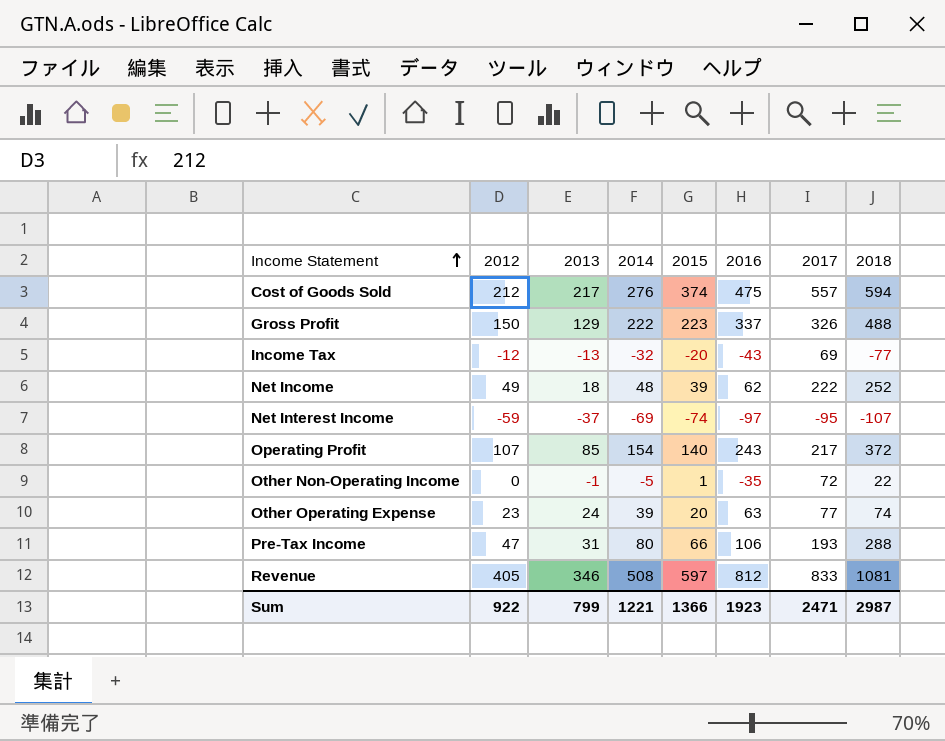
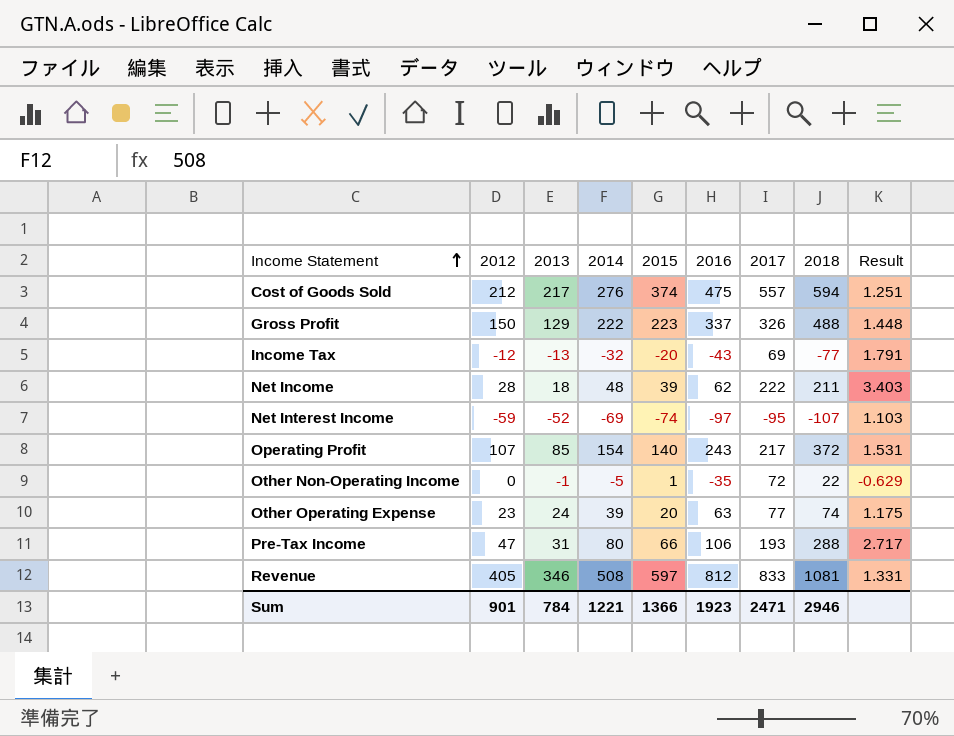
column Result | formula: none -> [2018] / [2016]
Net Income | 2012: 49 -> 28
Net Income | 2018: 252 -> 211
Net Interest Income | 2013: -37 -> -52
Sum | 2012: 922 -> 901
Sum | 2013: 799 -> 784
Sum | 2018: 2987 -> 2946

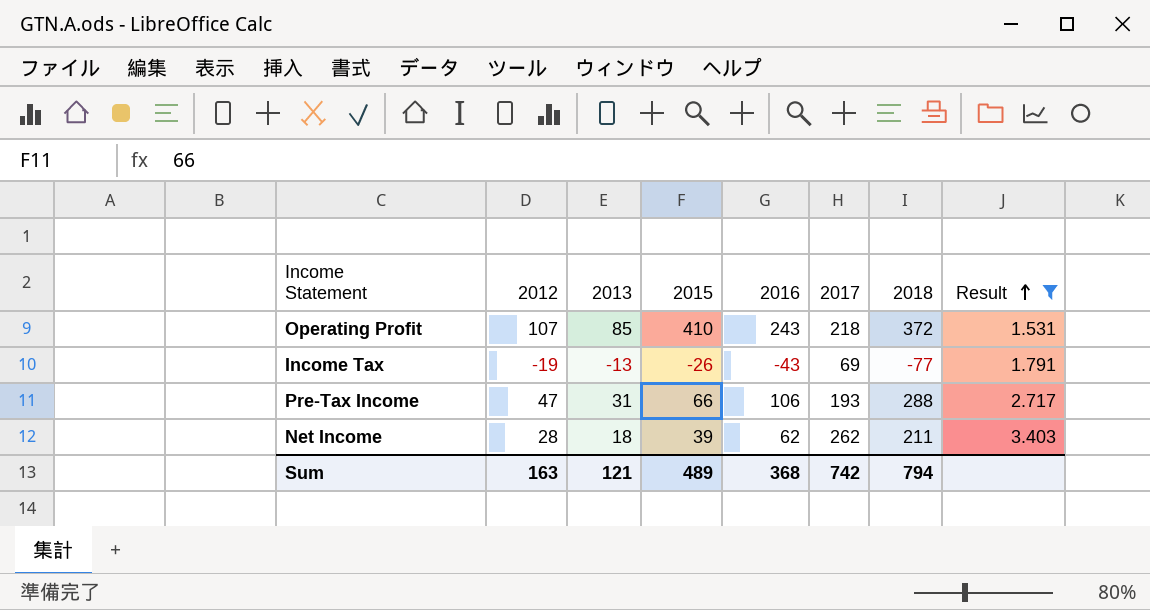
filter: none -> Result >= 1.531
row order: Income Statement ascending -> Result ascending
column 2014 | position: 4 -> none
Operating Profit | 2015: 140 -> 410
Operating Profit | 2017: 217 -> 218
Income Tax | 2012: -12 -> -19
Income Tax | 2015: -20 -> -26
Net Income | 2017: 222 -> 262
Sum | 2012: 901 -> 163
Sum | 2013: 784 -> 121
Sum | 2015: 1366 -> 489
Sum | 2016: 1923 -> 368
Sum | 2017: 2471 -> 742
Sum | 2018: 2946 -> 794

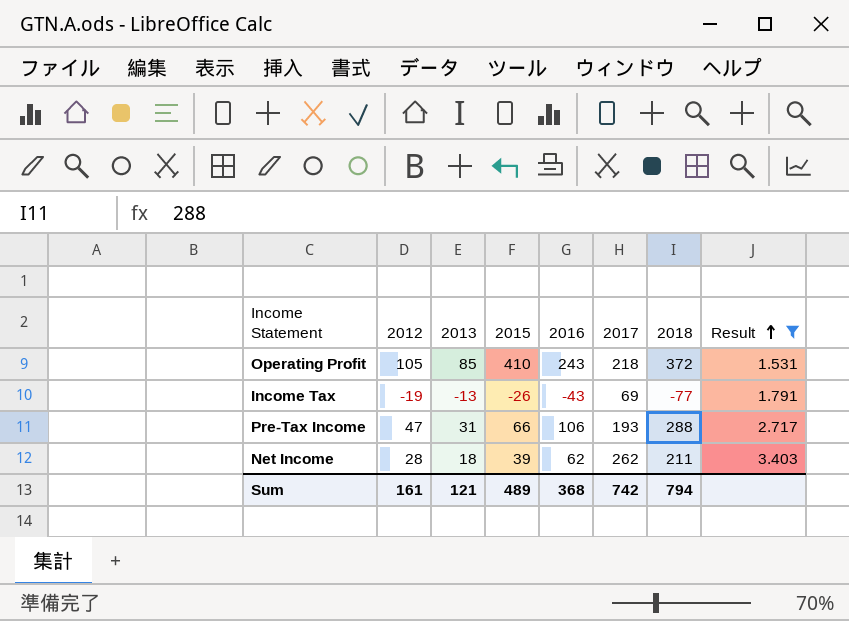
Operating Profit | 2012: 107 -> 105
Sum | 2012: 163 -> 161

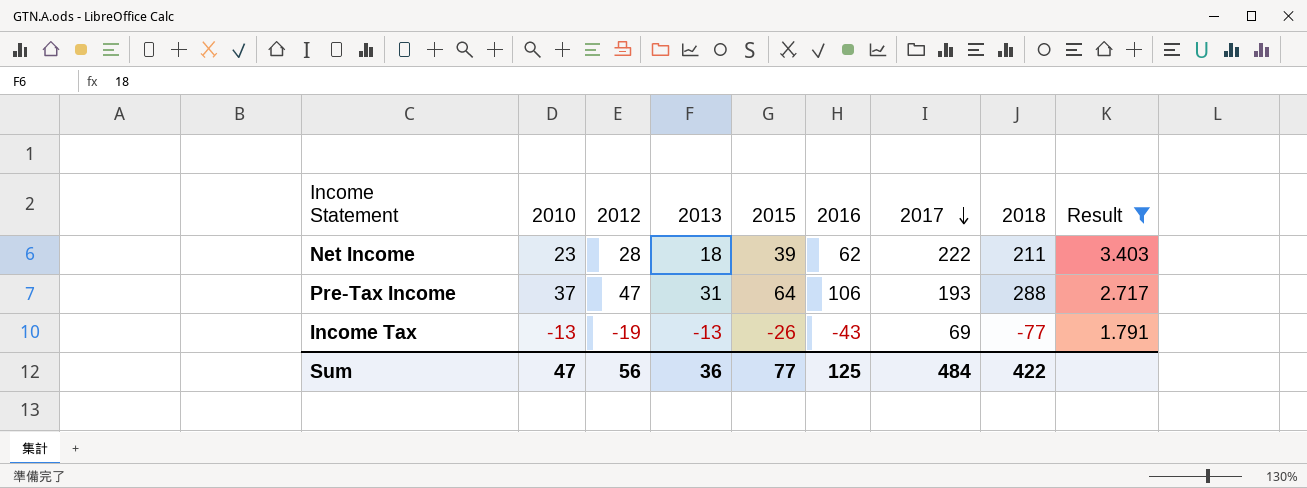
row order: Result ascending -> 2017 descending
column 2010 | position: none -> 2
row Operating Profit: 105 | 85 | 410 | 243 | 218 | 372 | 1.531 -> none
Net Income | 2017: 262 -> 222
Pre-Tax Income | 2015: 66 -> 64
Sum | 2012: 161 -> 56
Sum | 2013: 121 -> 36
Sum | 2015: 489 -> 77
Sum | 2016: 368 -> 125
Sum | 2017: 742 -> 484
Sum | 2018: 794 -> 422

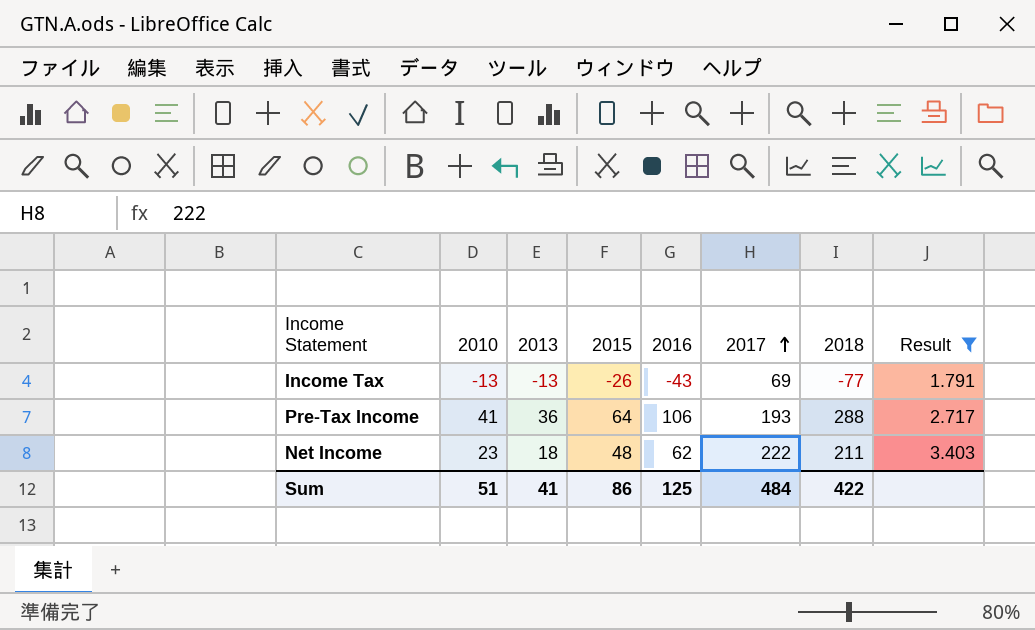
row order: 2017 descending -> 2017 ascending
column 2012 | position: 3 -> none
Pre-Tax Income | 2010: 37 -> 41
Pre-Tax Income | 2013: 31 -> 36
Net Income | 2015: 39 -> 48
Sum | 2010: 47 -> 51
Sum | 2013: 36 -> 41
Sum | 2015: 77 -> 86

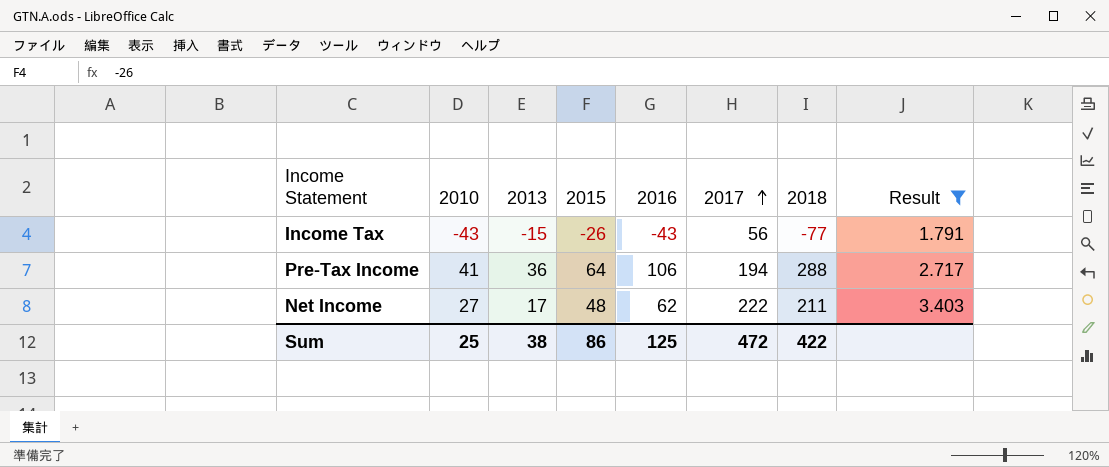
Income Tax | 2010: -13 -> -43
Income Tax | 2013: -13 -> -15
Income Tax | 2017: 69 -> 56
Pre-Tax Income | 2017: 193 -> 194
Net Income | 2010: 23 -> 27
Net Income | 2013: 18 -> 17
Sum | 2010: 51 -> 25
Sum | 2013: 41 -> 38
Sum | 2017: 484 -> 472

